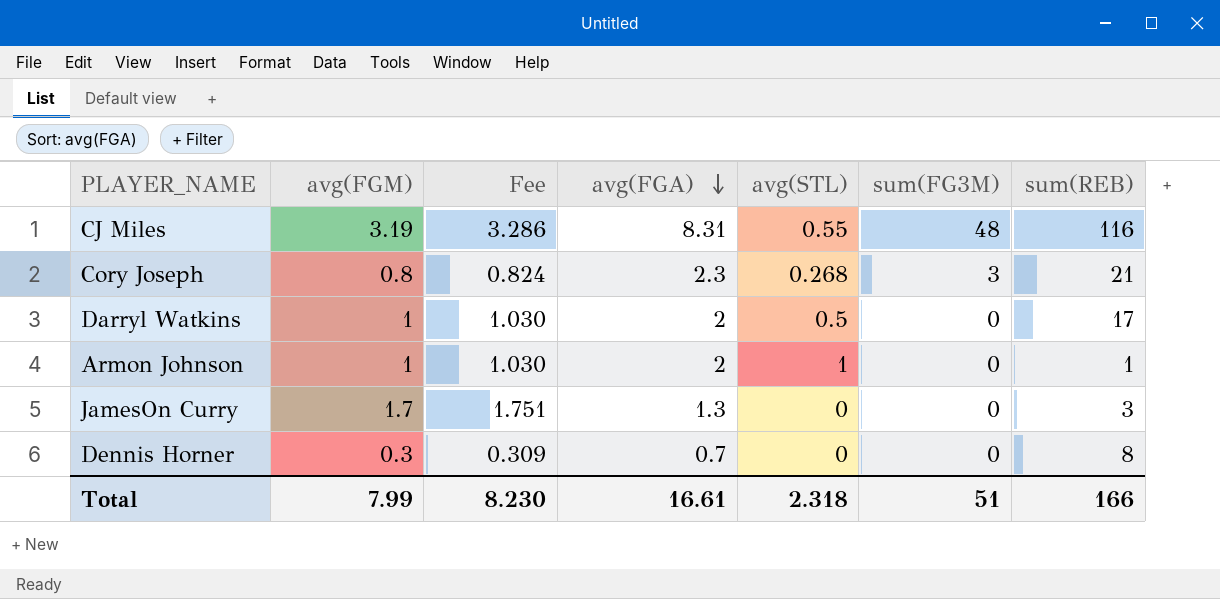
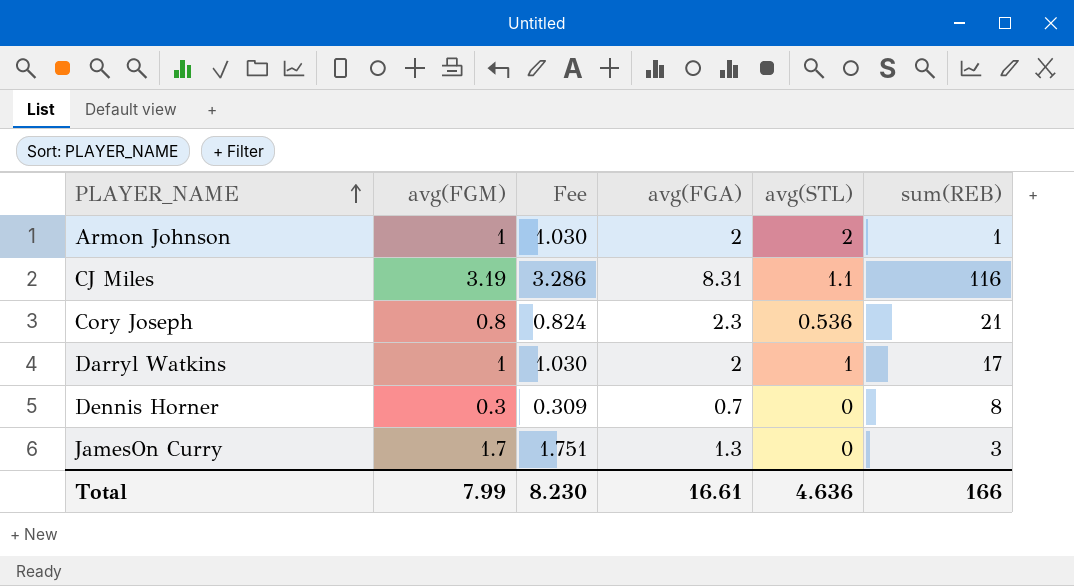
row order: avg(FGA) descending -> PLAYER_NAME ascending
column sum(FG3M) | position: 6 -> none
Armon Johnson | avg(STL): 1 -> 2
CJ Miles | avg(STL): 0.55 -> 1.1
Cory Joseph | avg(STL): 0.268 -> 0.536
Darryl Watkins | avg(STL): 0.5 -> 1
Total | avg(STL): 2.318 -> 4.636

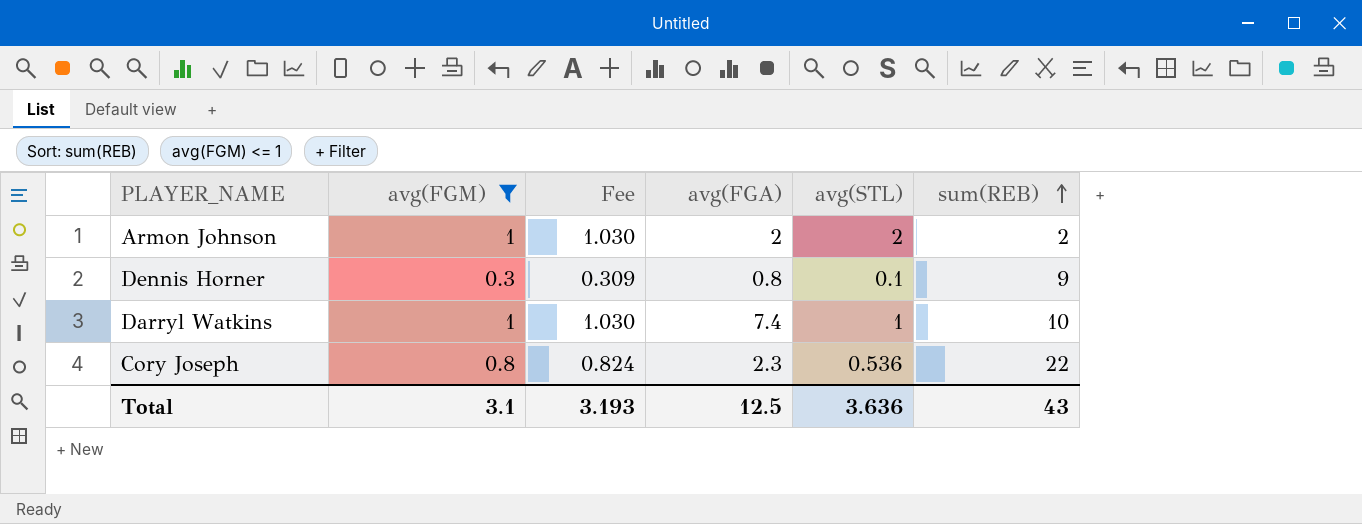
filter: none -> avg(FGM) <= 1
row order: PLAYER_NAME ascending -> sum(REB) ascending
Armon Johnson | sum(REB): 1 -> 2
Dennis Horner | avg(FGA): 0.7 -> 0.8
Dennis Horner | avg(STL): 0 -> 0.1
Dennis Horner | sum(REB): 8 -> 9
Darryl Watkins | avg(FGA): 2 -> 7.4
Darryl Watkins | sum(REB): 17 -> 10
Cory Joseph | sum(REB): 21 -> 22
Total | avg(FGM): 7.99 -> 3.1
Total | Fee: 8.230 -> 3.193
Total | avg(FGA): 16.61 -> 12.5
Total | avg(STL): 4.636 -> 3.636
Total | sum(REB): 166 -> 43

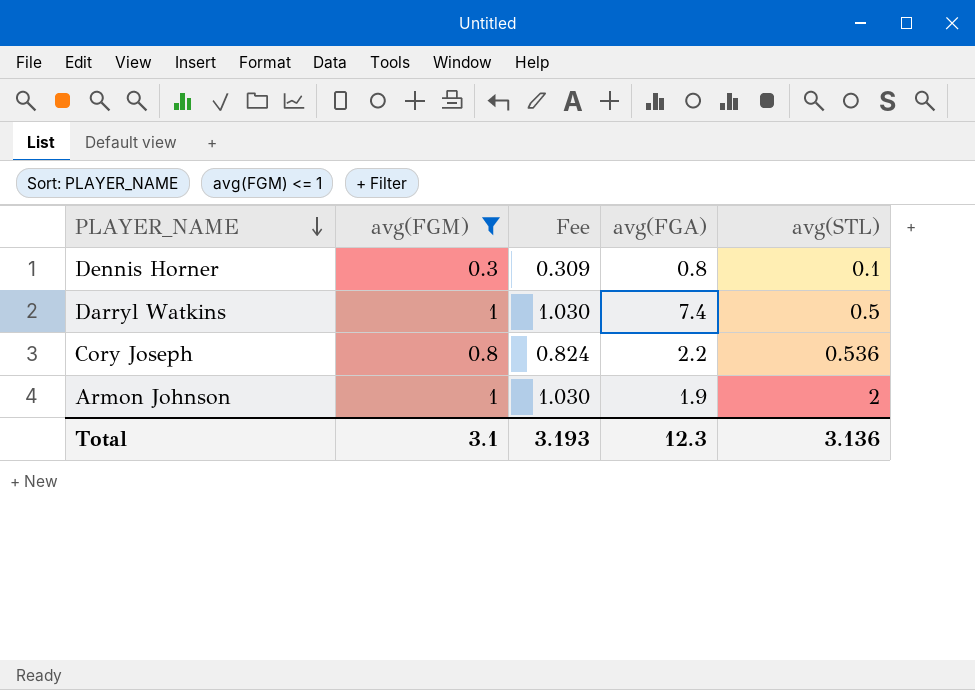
row order: sum(REB) ascending -> PLAYER_NAME descending
column sum(REB) | position: 6 -> none
Darryl Watkins | avg(STL): 1 -> 0.5
Cory Joseph | avg(FGA): 2.3 -> 2.2
Armon Johnson | avg(FGA): 2 -> 1.9
Total | avg(FGA): 12.5 -> 12.3
Total | avg(STL): 3.636 -> 3.136

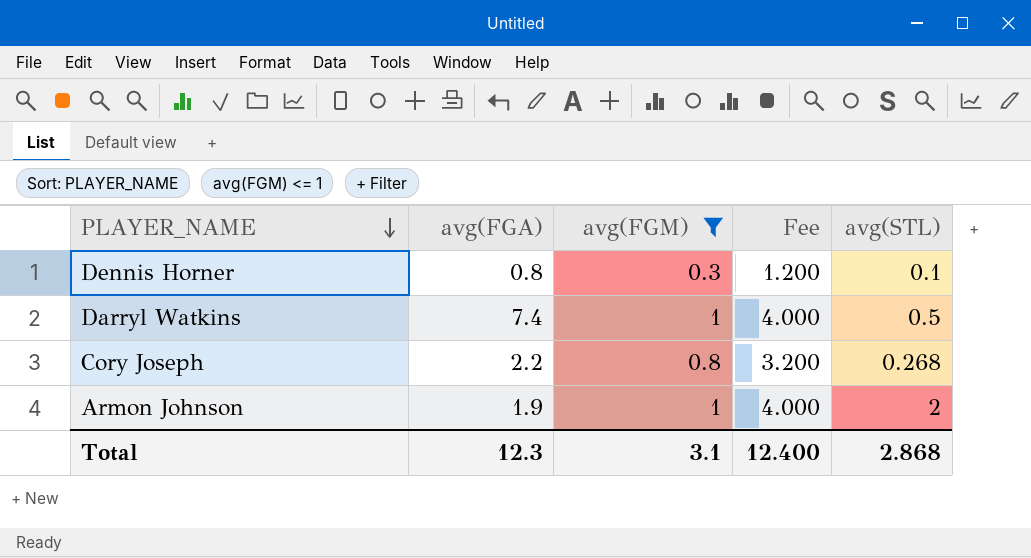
column avg(FGA) | position: 4 -> 2
column Fee | formula: [avg(FGM)] * 1.03 -> [avg(FGM)] * 4
Cory Joseph | avg(STL): 0.536 -> 0.268
Total | Fee: 3.193 -> 12.400
Total | avg(STL): 3.136 -> 2.868

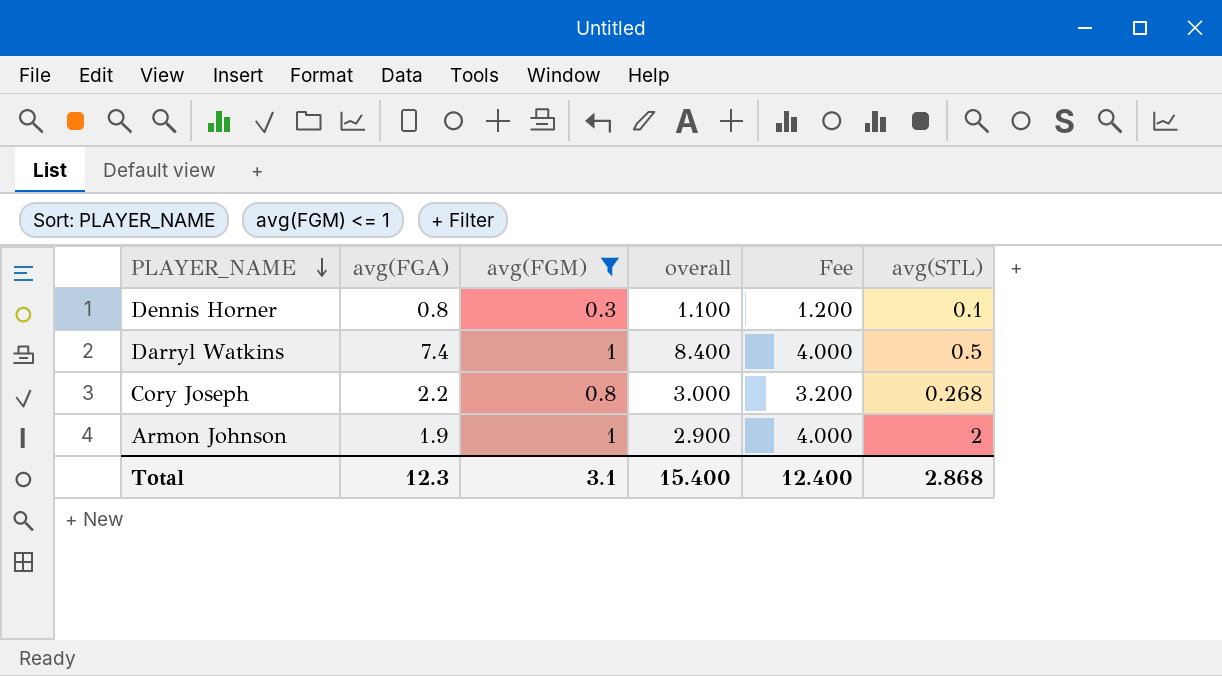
column overall | formula: none -> [avg(FGA)] + [avg(FGM)]

